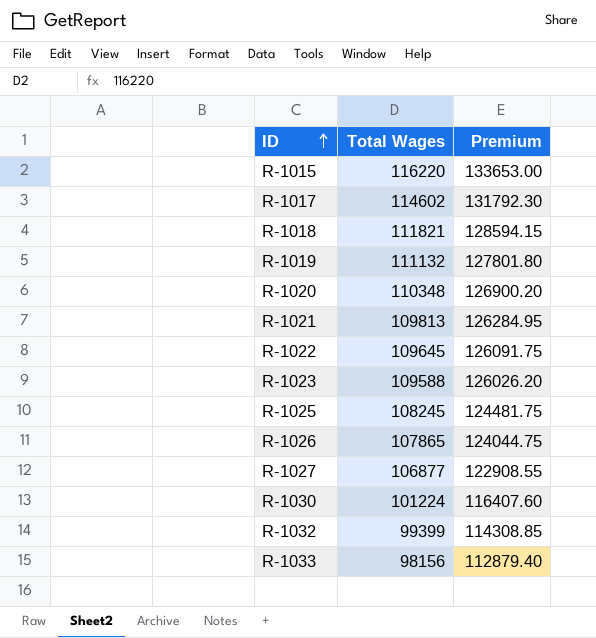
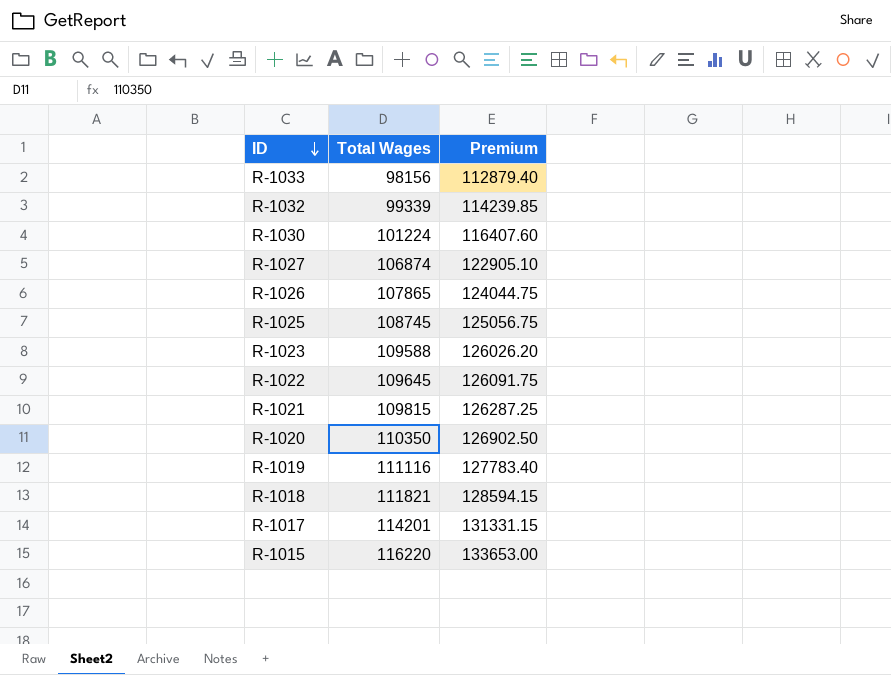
row order: ID ascending -> ID descending
R-1032 | Total Wages: 99399 -> 99339
R-1032 | Premium: 114308.85 -> 114239.85
R-1027 | Total Wages: 106877 -> 106874
R-1027 | Premium: 122908.55 -> 122905.10
R-1025 | Total Wages: 108245 -> 108745
R-1025 | Premium: 124481.75 -> 125056.75
R-1021 | Total Wages: 109813 -> 109815
R-1021 | Premium: 126284.95 -> 126287.25
R-1020 | Total Wages: 110348 -> 110350
R-1020 | Premium: 126900.20 -> 126902.50
R-1019 | Total Wages: 111132 -> 111116
R-1019 | Premium: 127801.80 -> 127783.40
R-1017 | Total Wages: 114602 -> 114201
R-1017 | Premium: 131792.30 -> 131331.15

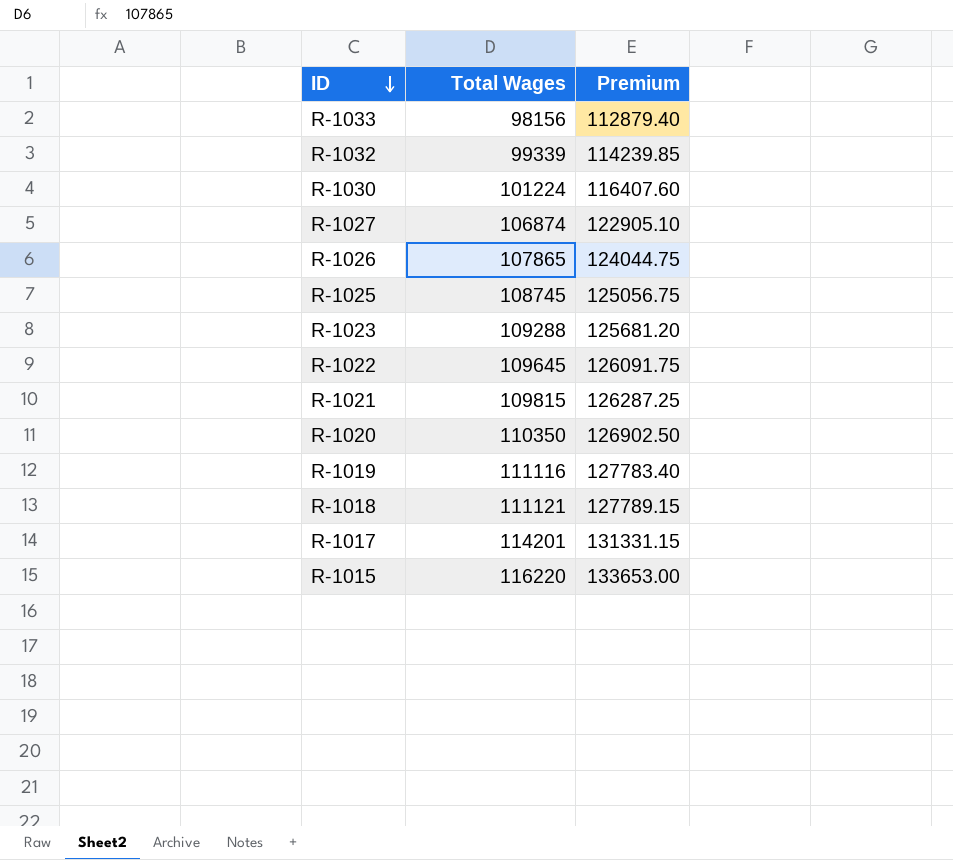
R-1023 | Total Wages: 109588 -> 109288
R-1023 | Premium: 126026.20 -> 125681.20
R-1018 | Total Wages: 111821 -> 111121
R-1018 | Premium: 128594.15 -> 127789.15

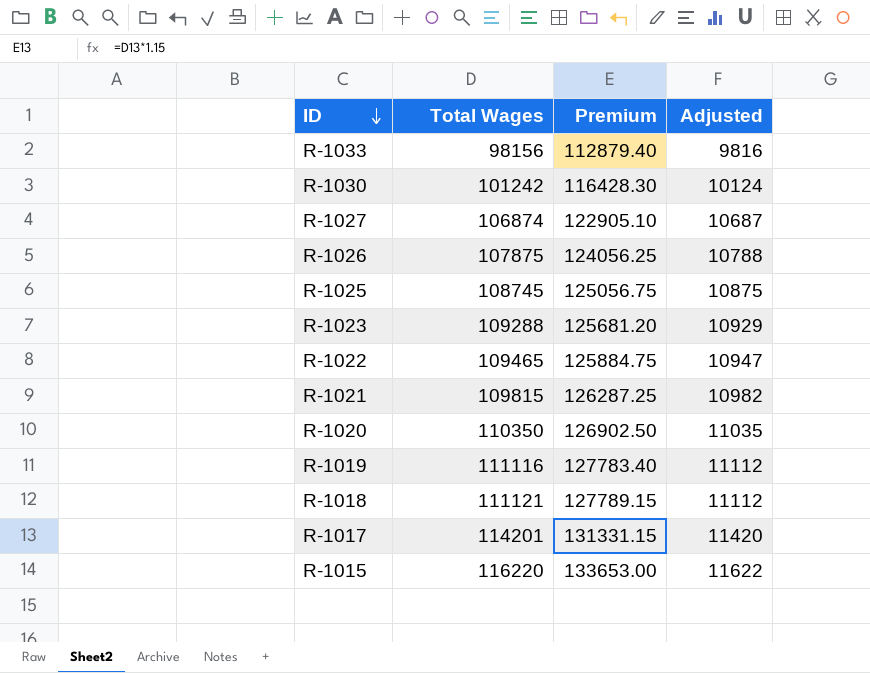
column Adjusted | formula: none -> [Total Wages] * 0.1
row R-1032: 99339 | 114239.85 -> none
R-1030 | Total Wages: 101224 -> 101242
R-1030 | Premium: 116407.60 -> 116428.30
R-1026 | Total Wages: 107865 -> 107875
R-1026 | Premium: 124044.75 -> 124056.25
R-1022 | Total Wages: 109645 -> 109465
R-1022 | Premium: 126091.75 -> 125884.75

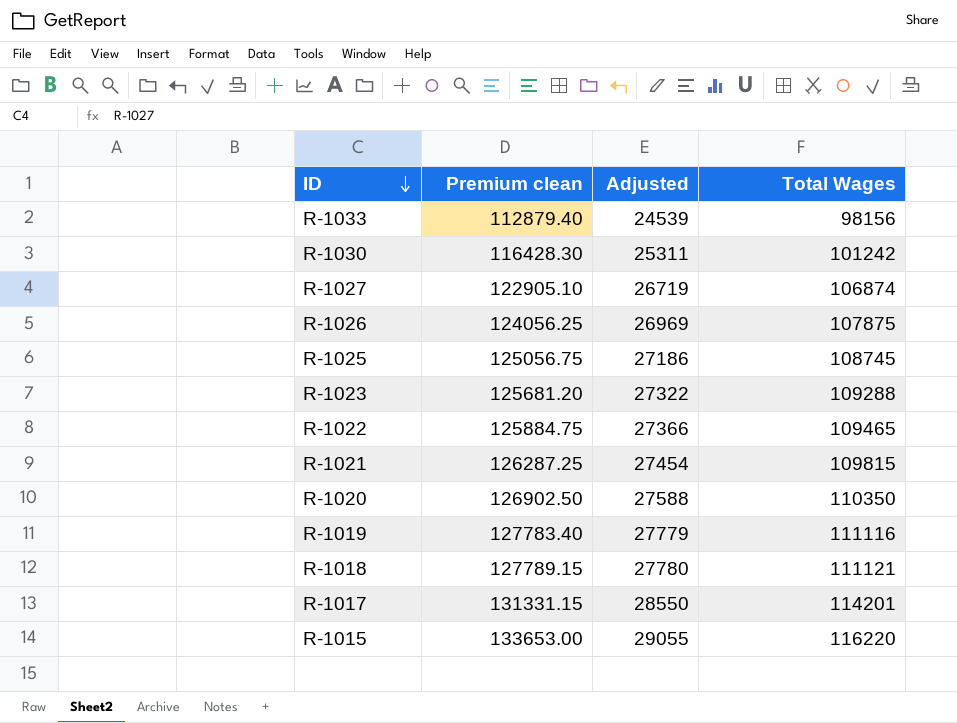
column name: Premium -> Premium clean
column Adjusted | formula: [Total Wages] * 0.1 -> [Total Wages] * 0.25
column Total Wages | position: 2 -> 4

